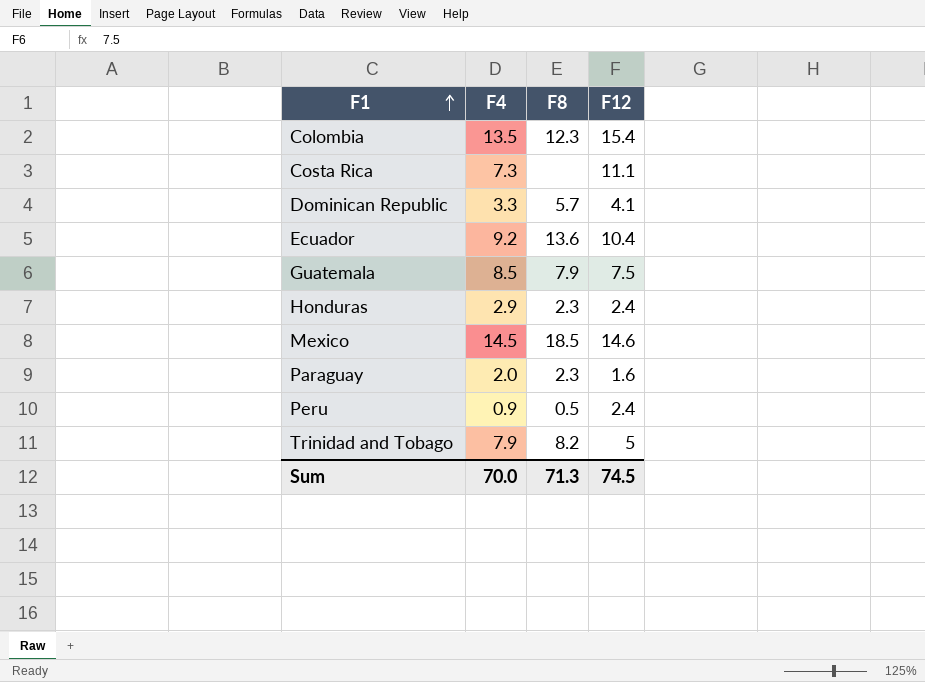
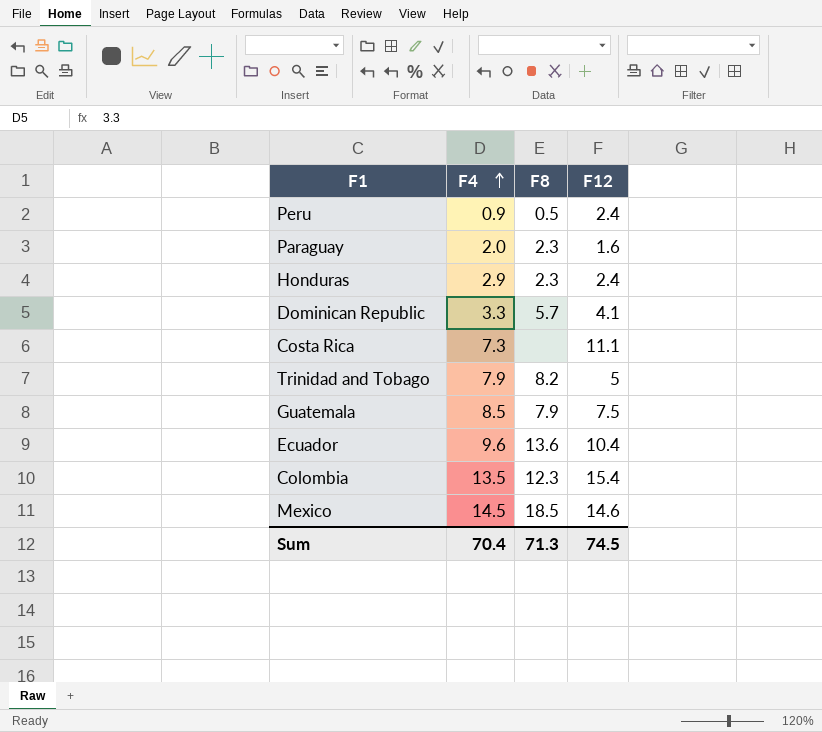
row order: F1 ascending -> F4 ascending
Ecuador | F4: 9.2 -> 9.6
Sum | F4: 70.0 -> 70.4

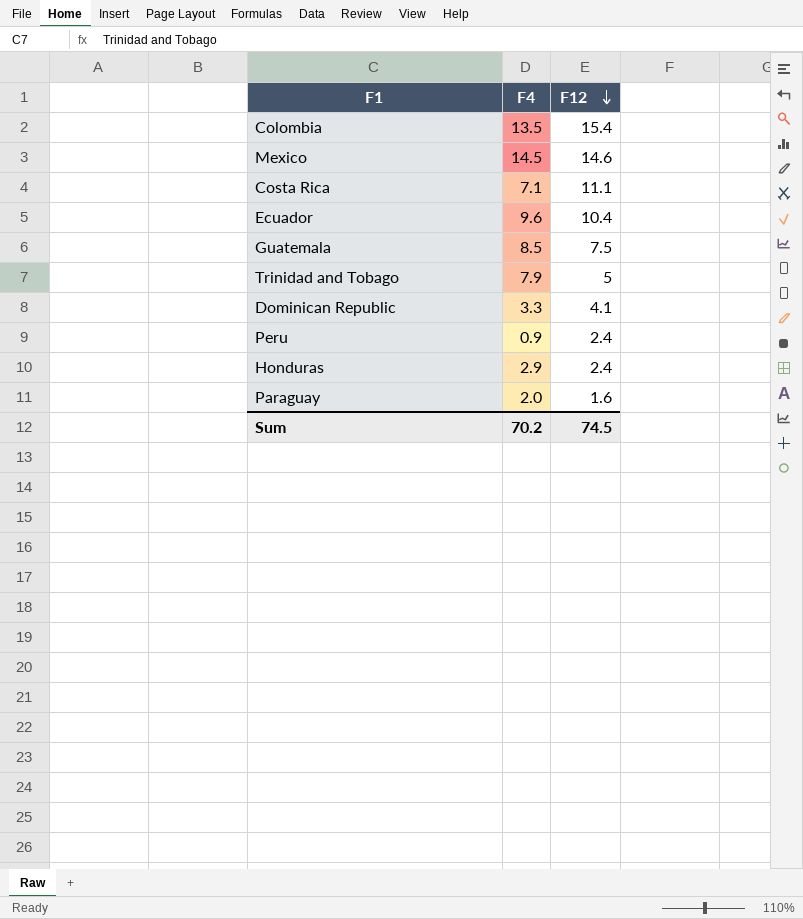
row order: F4 ascending -> F12 descending
column F8 | position: 3 -> none
Costa Rica | F4: 7.3 -> 7.1
Sum | F4: 70.4 -> 70.2

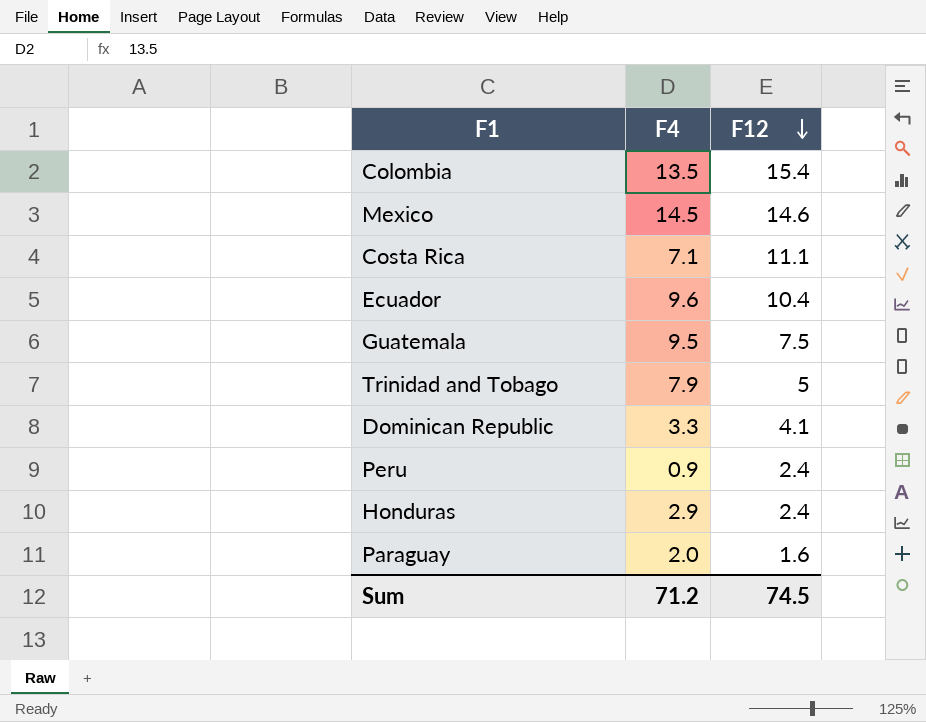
Guatemala | F4: 8.5 -> 9.5
Sum | F4: 70.2 -> 71.2

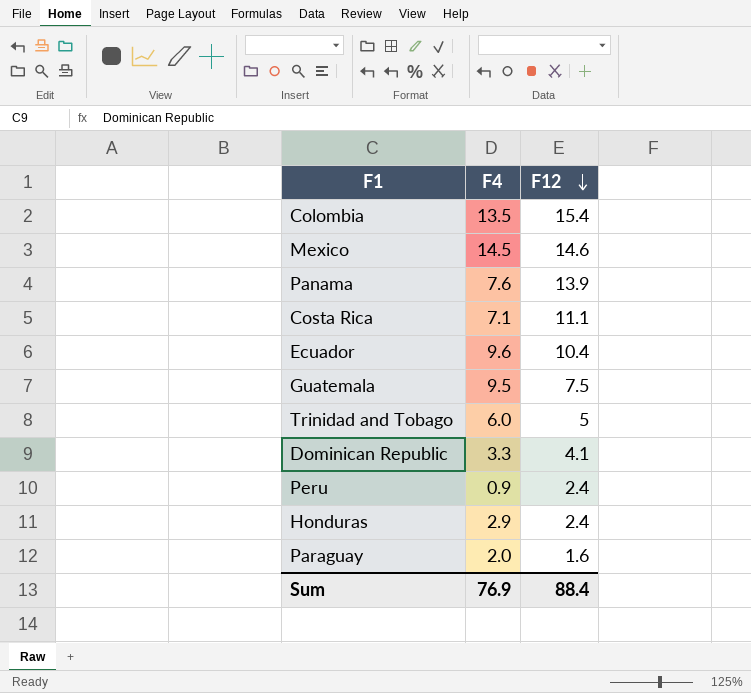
row Panama: none -> 7.6 | 13.9
Trinidad and Tobago | F4: 7.9 -> 6.0
Sum | F4: 71.2 -> 76.9
Sum | F12: 74.5 -> 88.4

